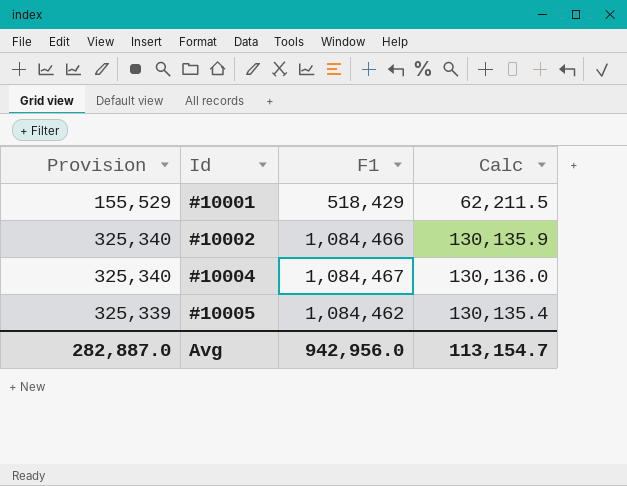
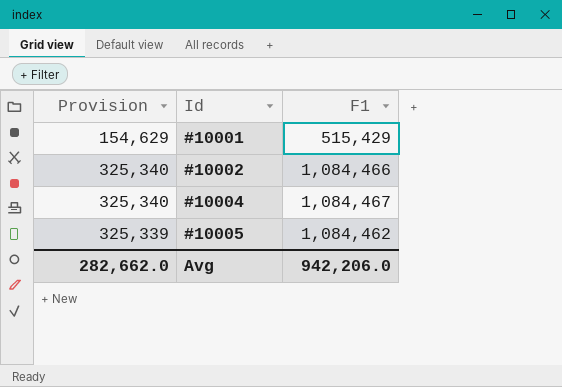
column Calc | formula: [F1] * 0.12 -> none
#10001 | Provision: 155,529 -> 154,629
#10001 | F1: 518,429 -> 515,429
Avg | Provision: 282,887.0 -> 282,662.0
Avg | F1: 942,956.0 -> 942,206.0

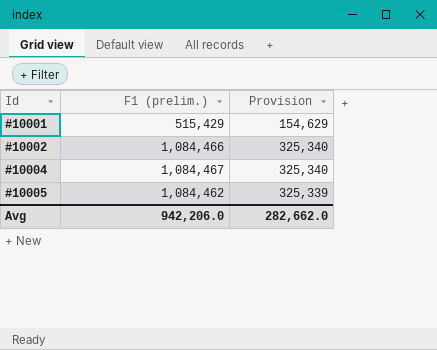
column name: F1 -> F1 (prelim.)
column Provision | position: 1 -> 3

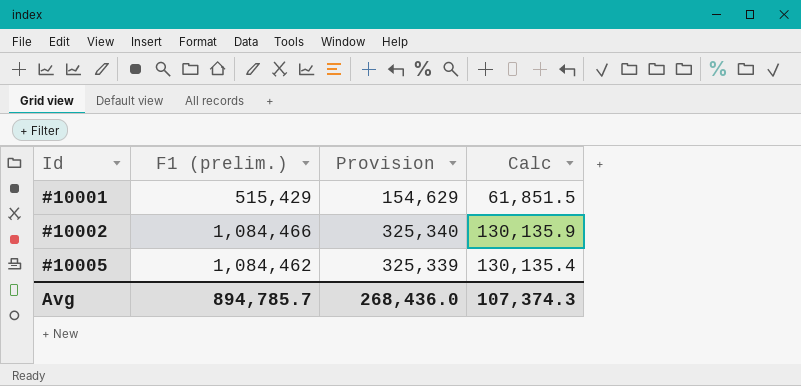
column Calc | formula: none -> [F1 (prelim.)] * 0.12
row #10004: 1,084,467 | 325,340 -> none
Avg | F1 (prelim.): 942,206.0 -> 894,785.7
Avg | Provision: 282,662.0 -> 268,436.0

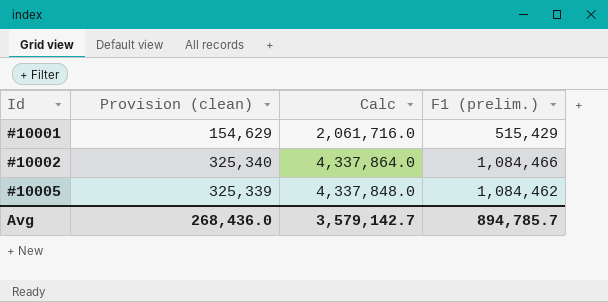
column name: Provision -> Provision (clean)
column Calc | formula: [F1 (prelim.)] * 0.12 -> [F1 (prelim.)] * 4
column F1 (prelim.) | position: 2 -> 4
Avg | Calc: 107,374.3 -> 3,579,142.7

